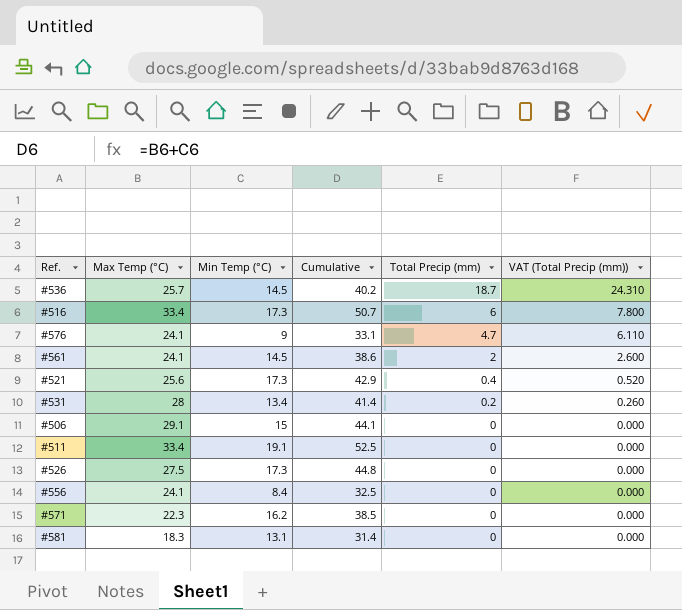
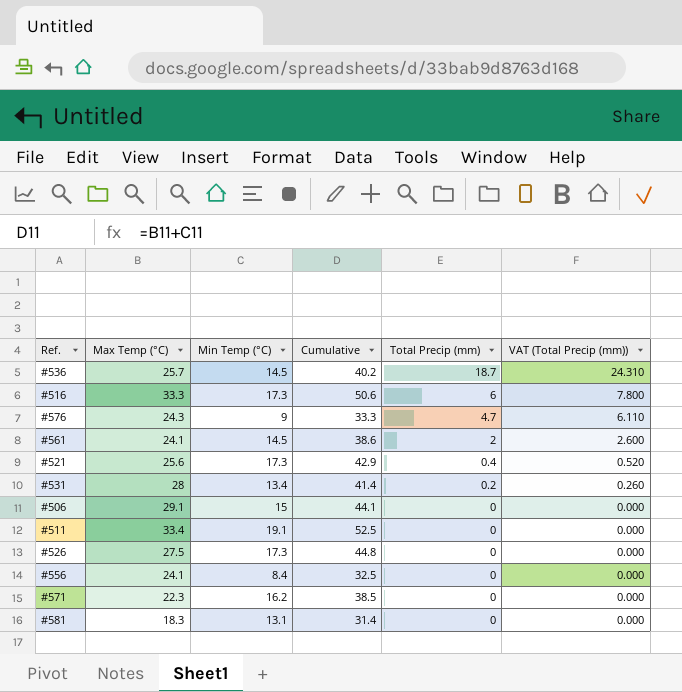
#516 | Max Temp (°C): 33.4 -> 33.3
#516 | Cumulative: 50.7 -> 50.6
#576 | Max Temp (°C): 24.1 -> 24.3
#576 | Cumulative: 33.1 -> 33.3

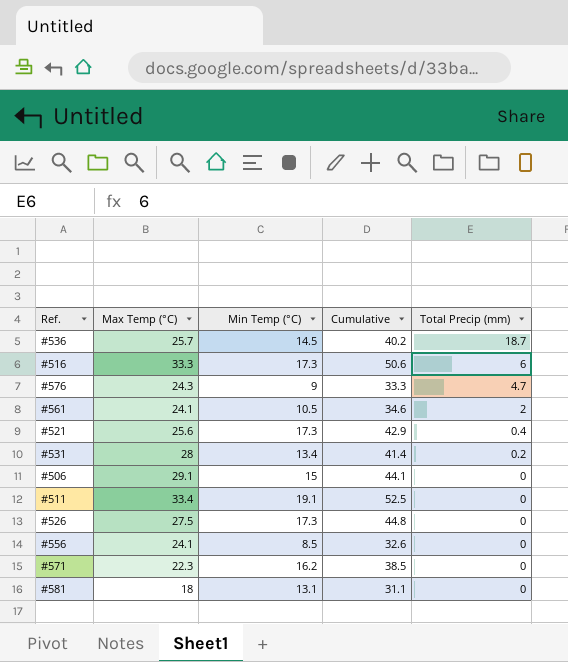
column VAT (Total Precip (mm)) | formula: [Total Precip (mm)] * 1.3 -> none
#561 | Min Temp (°C): 14.5 -> 10.5
#561 | Cumulative: 38.6 -> 34.6
#556 | Min Temp (°C): 8.4 -> 8.5
#556 | Cumulative: 32.5 -> 32.6
#581 | Max Temp (°C): 18.3 -> 18
#581 | Cumulative: 31.4 -> 31.1

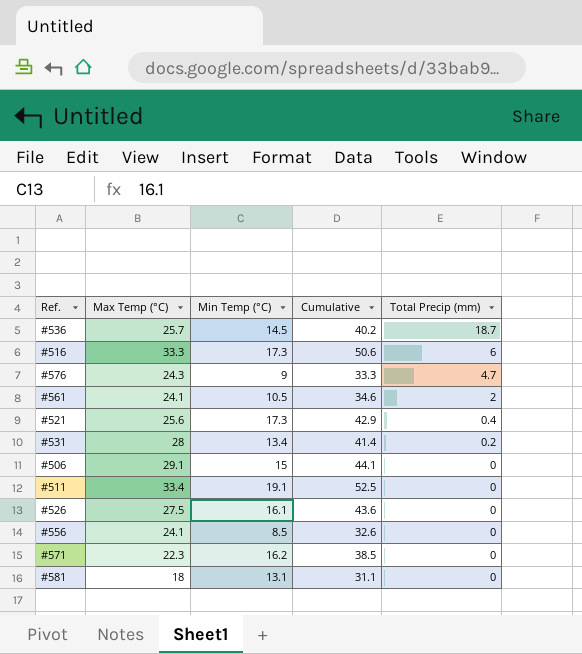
#526 | Min Temp (°C): 17.3 -> 16.1
#526 | Cumulative: 44.8 -> 43.6

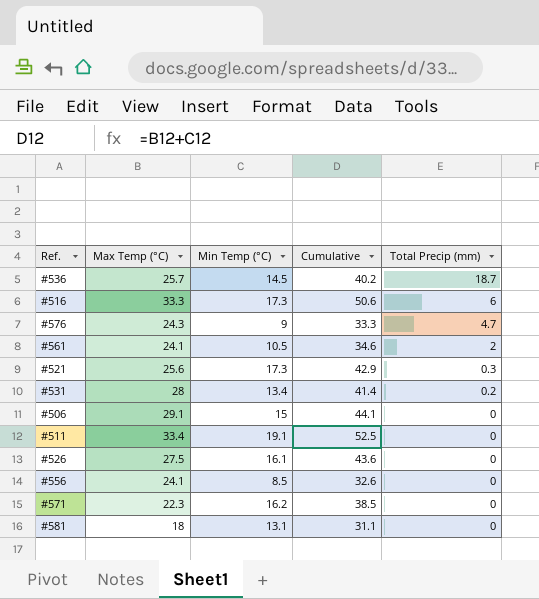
#521 | Total Precip (mm): 0.4 -> 0.3

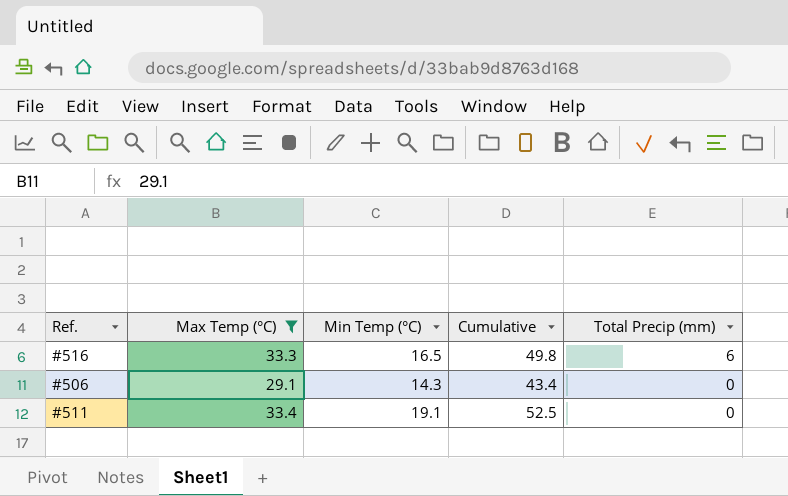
filter: none -> Max Temp (°C) >= 29.1
#516 | Min Temp (°C): 17.3 -> 16.5
#516 | Cumulative: 50.6 -> 49.8
#506 | Min Temp (°C): 15 -> 14.3
#506 | Cumulative: 44.1 -> 43.4

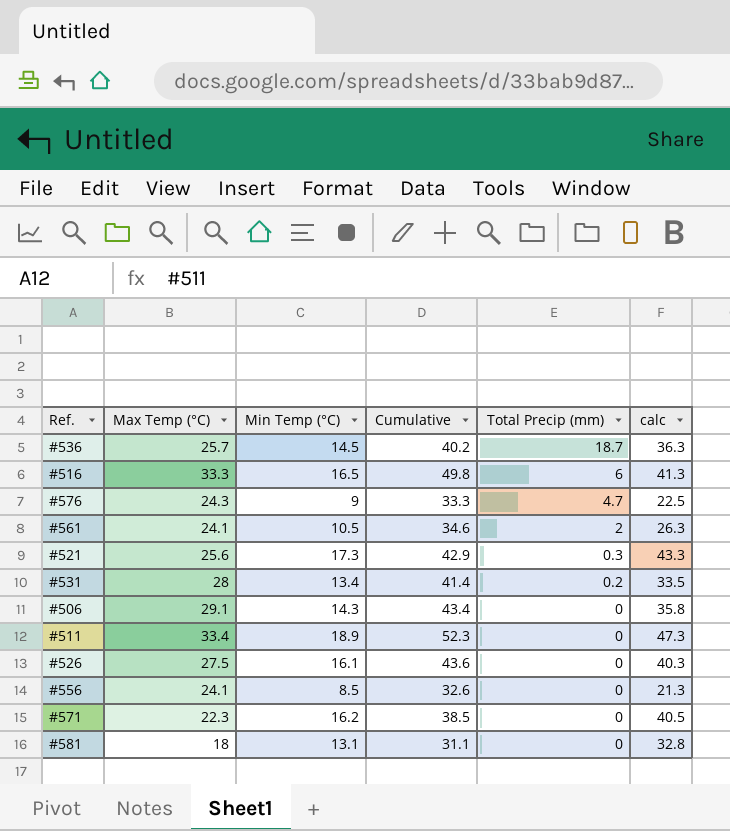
filter: Max Temp (°C) >= 29.1 -> none
column calc | formula: none -> [Min Temp (°C)] * 2.5
#511 | Min Temp (°C): 19.1 -> 18.9
#511 | Cumulative: 52.5 -> 52.3

